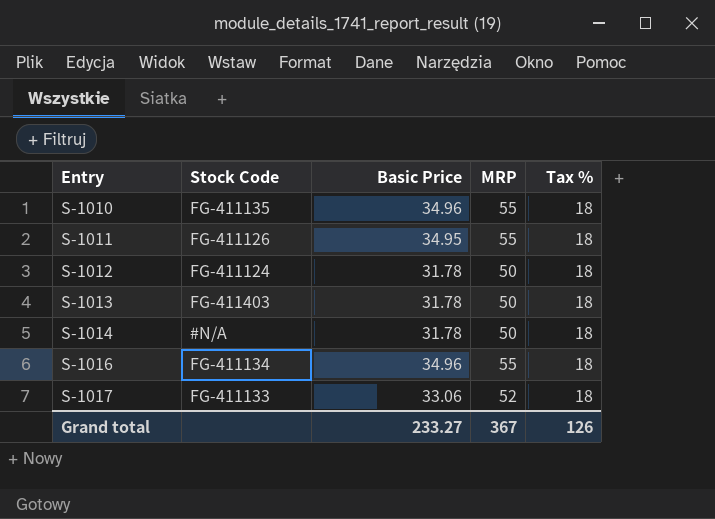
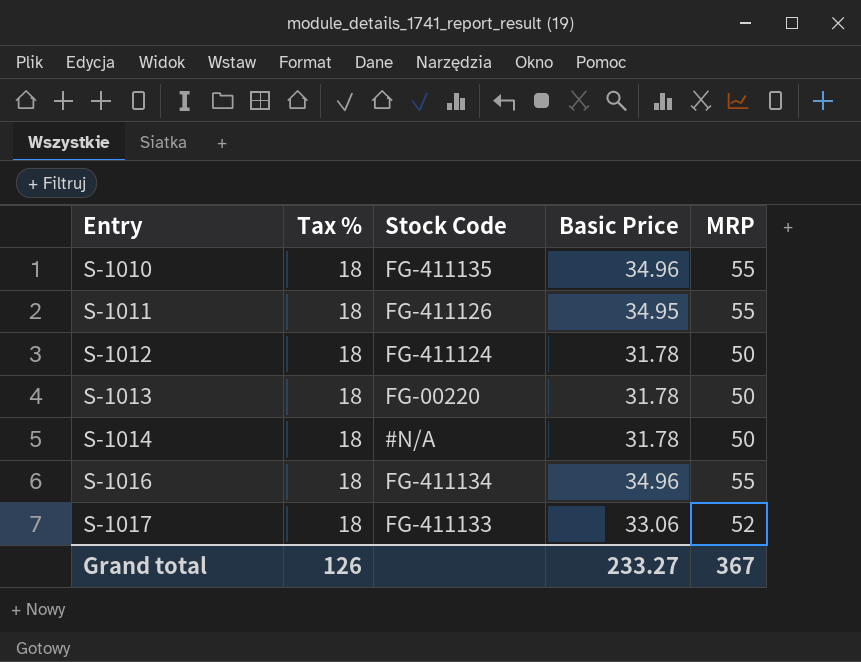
column Tax % | position: 5 -> 2
S-1013 | Stock Code: FG-411403 -> FG-00220

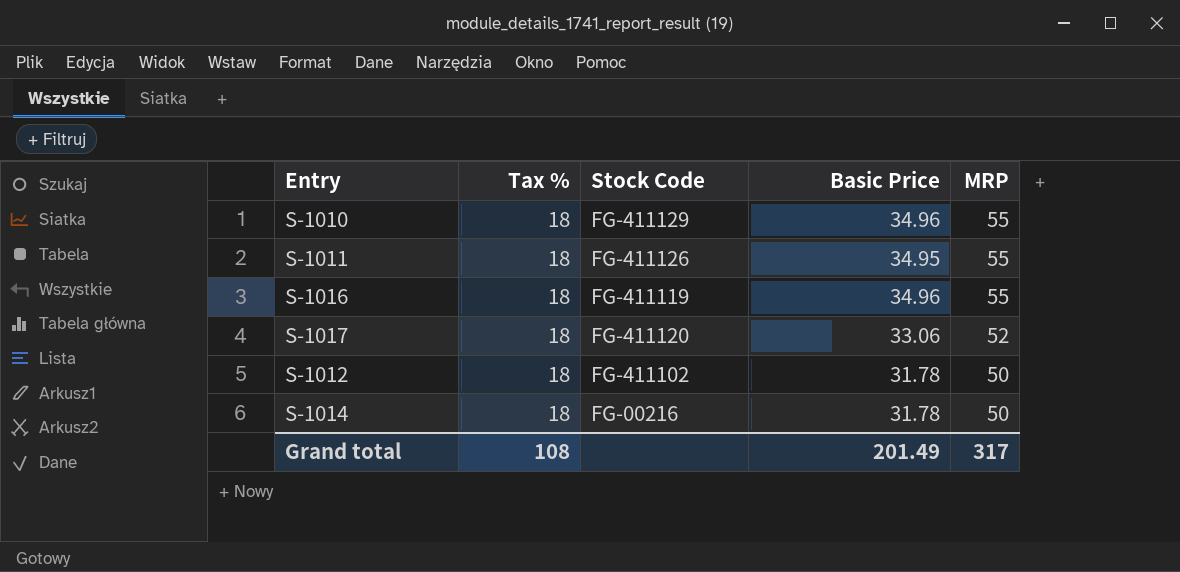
row order: Entry ascending -> MRP descending
row S-1013: 18 | FG-00220 | 31.78 | 50 -> none
S-1010 | Stock Code: FG-411135 -> FG-411129
S-1016 | Stock Code: FG-411134 -> FG-411119
S-1017 | Stock Code: FG-411133 -> FG-411120
S-1012 | Stock Code: FG-411124 -> FG-411102
S-1014 | Stock Code: #N/A -> FG-00216
Grand total | Tax %: 126 -> 108
Grand total | Basic Price: 233.27 -> 201.49
Grand total | MRP: 367 -> 317

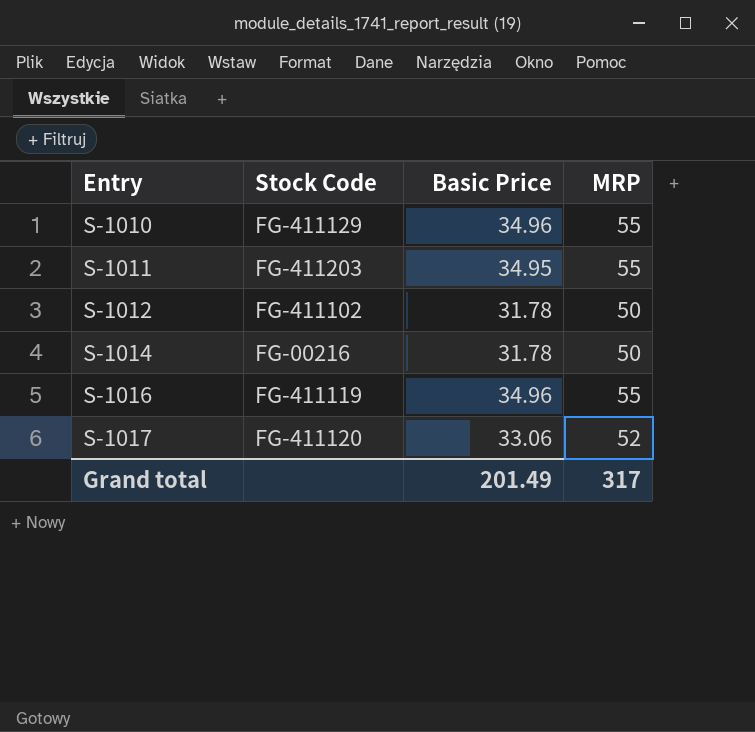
row order: MRP descending -> Entry ascending
column Tax % | position: 2 -> none
S-1011 | Stock Code: FG-411126 -> FG-411203

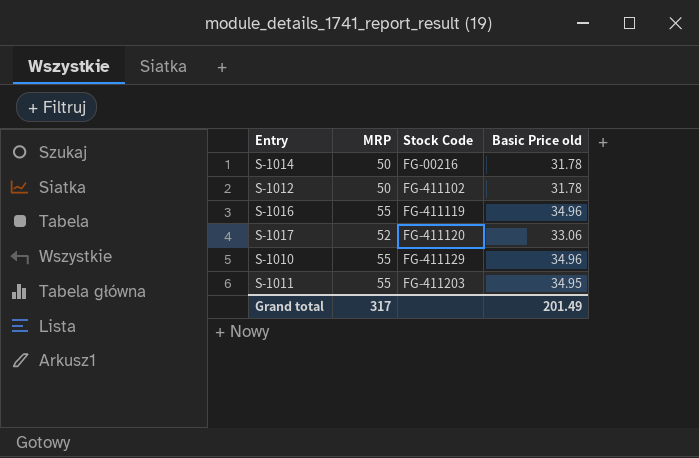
row order: Entry ascending -> Stock Code ascending
column MRP | position: 4 -> 2
column name: Basic Price -> Basic Price old

